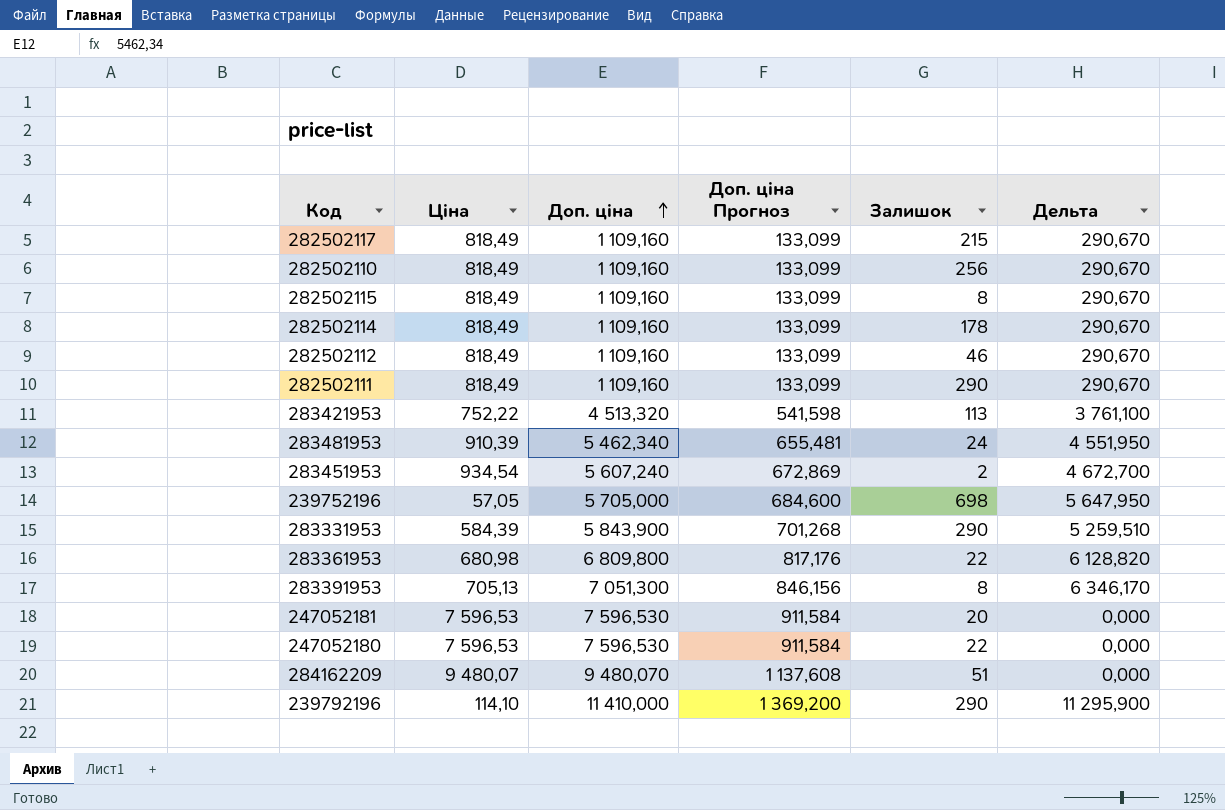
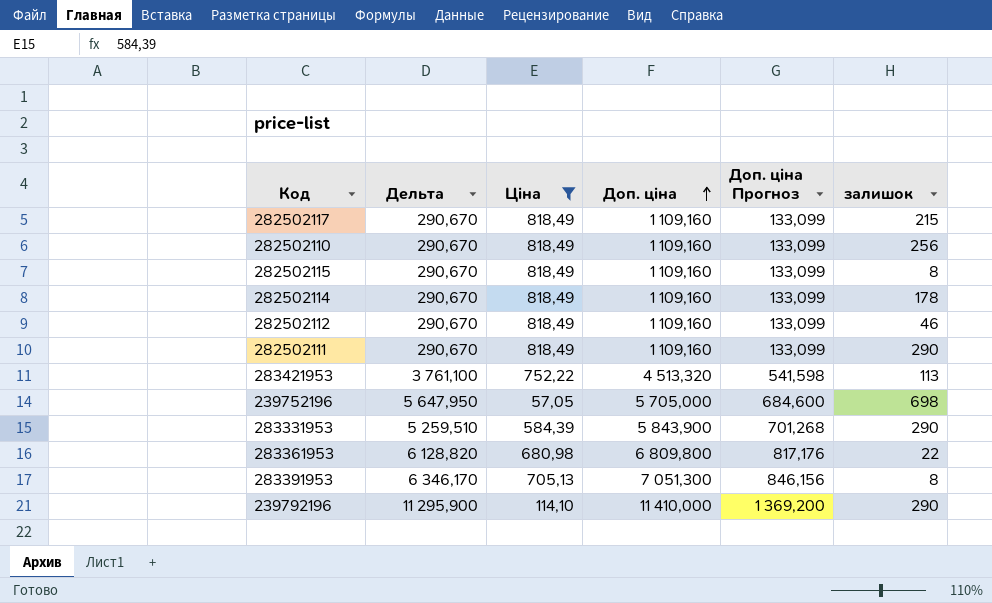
filter: none -> Ціна <= 818,49
column Дельта | position: 6 -> 2
column name: Залишок -> залишок

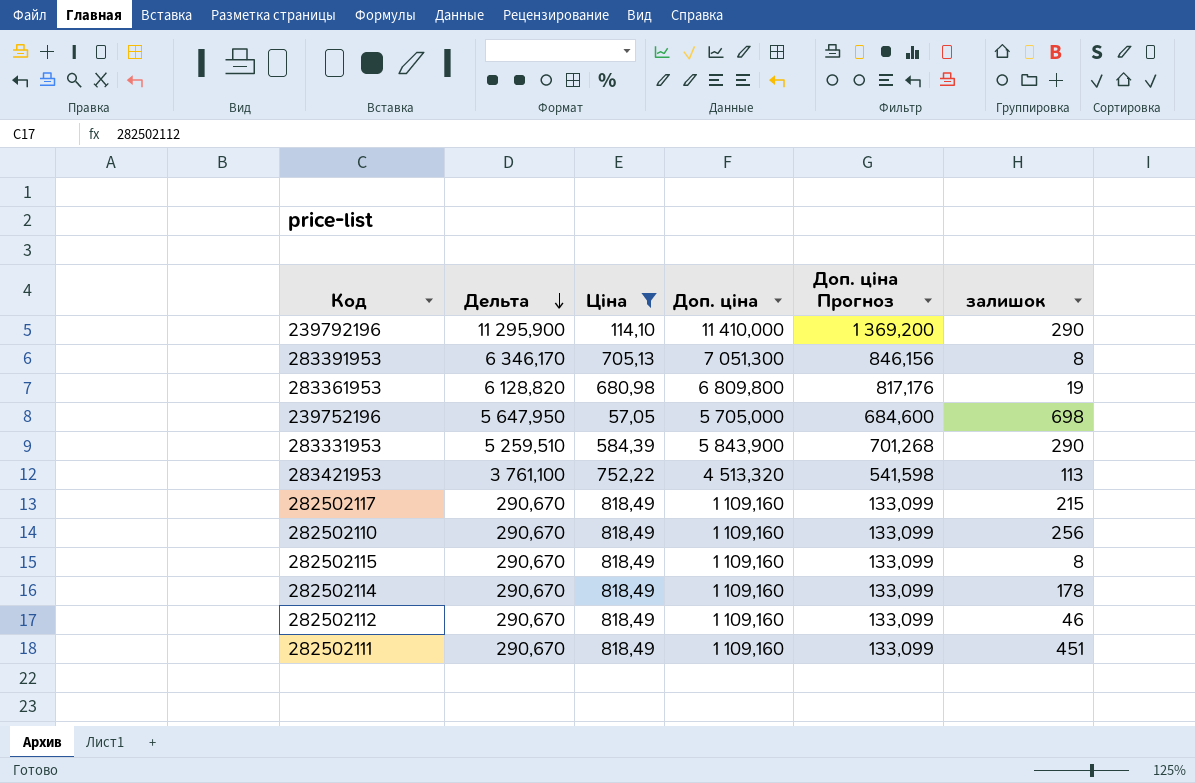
row order: Доп. ціна ascending -> Дельта descending
283361953 | залишок: 22 -> 19
282502111 | залишок: 290 -> 451

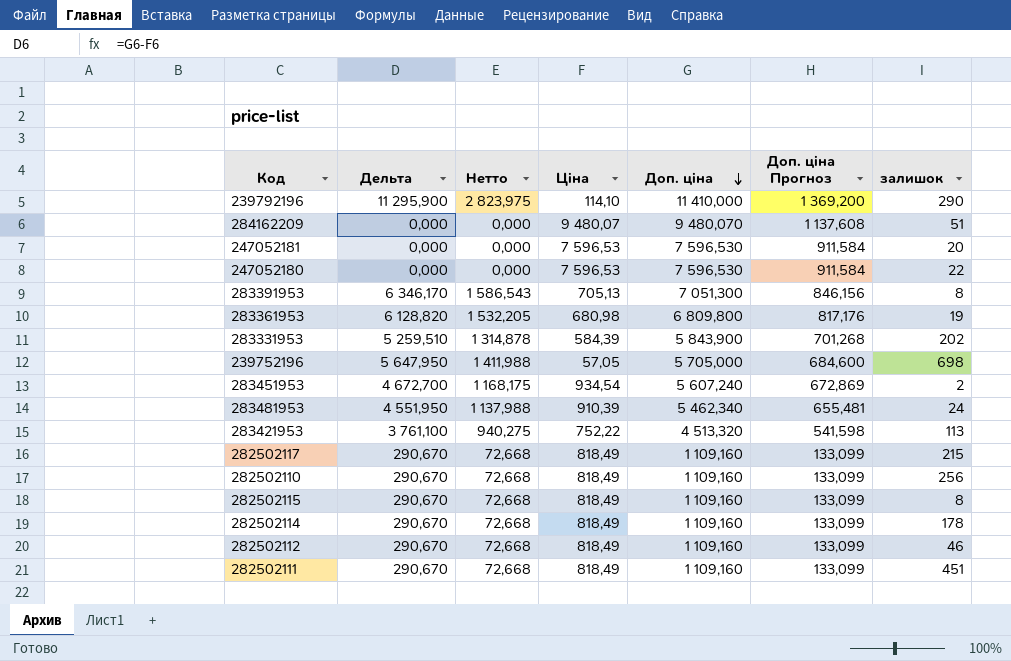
filter: Ціна <= 818,49 -> none
row order: Дельта descending -> Доп. ціна descending
column Нетто | formula: none -> [Дельта] * 0,25
283331953 | залишок: 290 -> 202

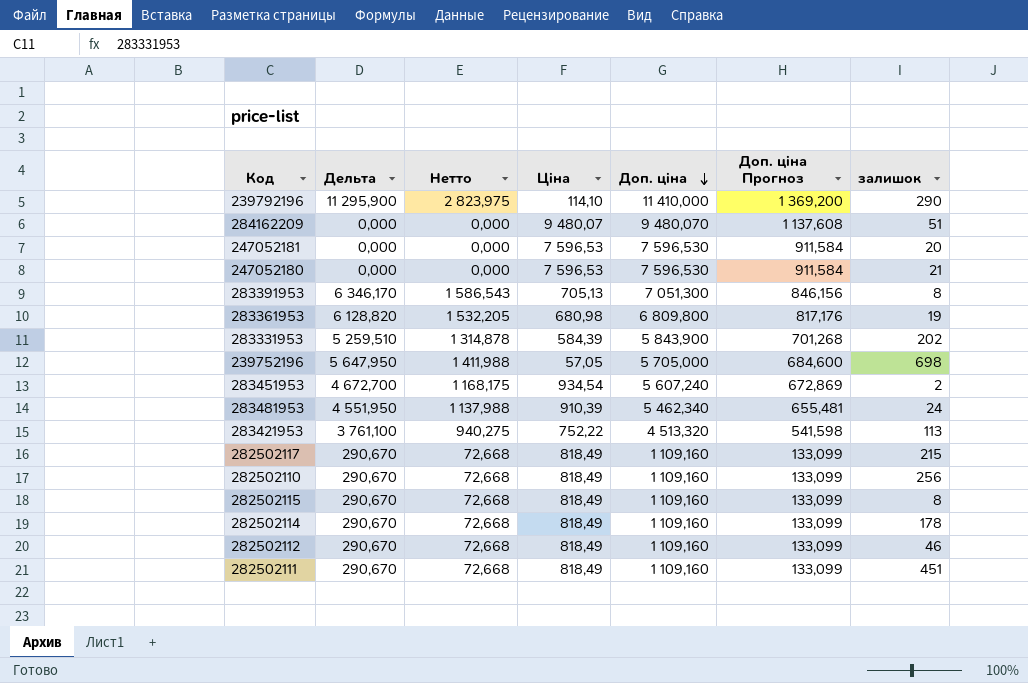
247052180 | залишок: 22 -> 21

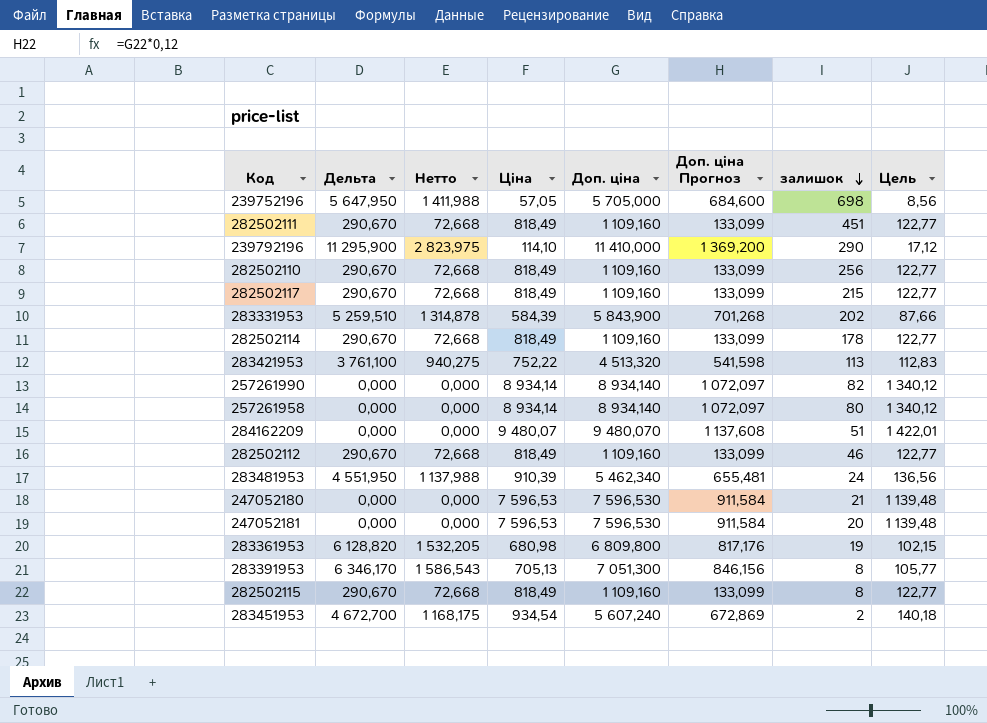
row order: Доп. ціна descending -> залишок descending
column Цель | formula: none -> [Ціна] * 0,15
row 257261990: none -> 0,000 | 0,000 | 8 934,14 | 8 934,140 | 1 072,097 | 82 | 1 340,12
row 257261958: none -> 0,000 | 0,000 | 8 934,14 | 8 934,140 | 1 072,097 | 80 | 1 340,12

